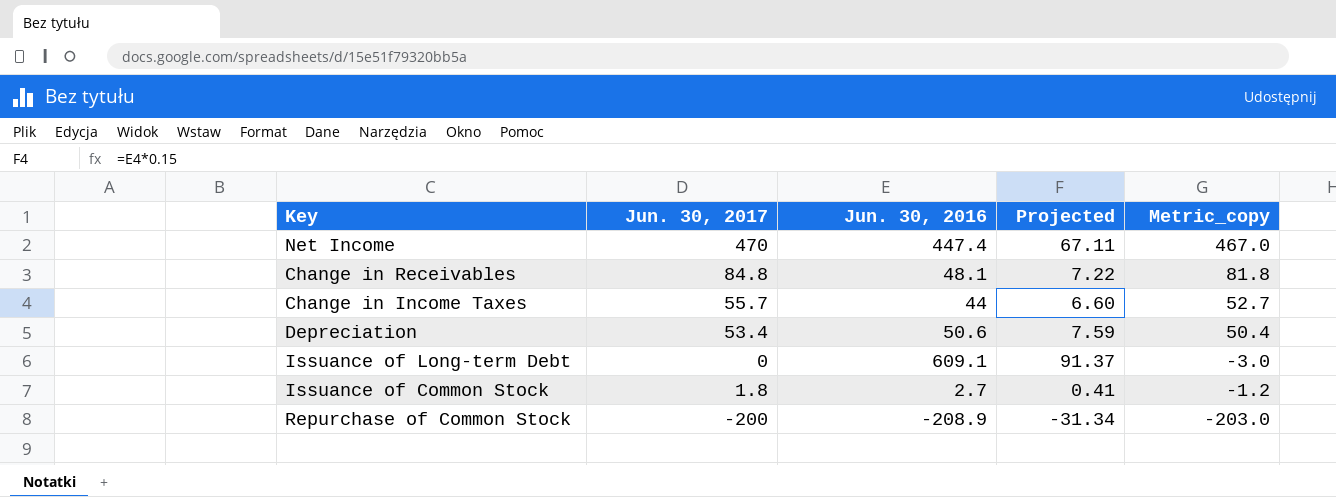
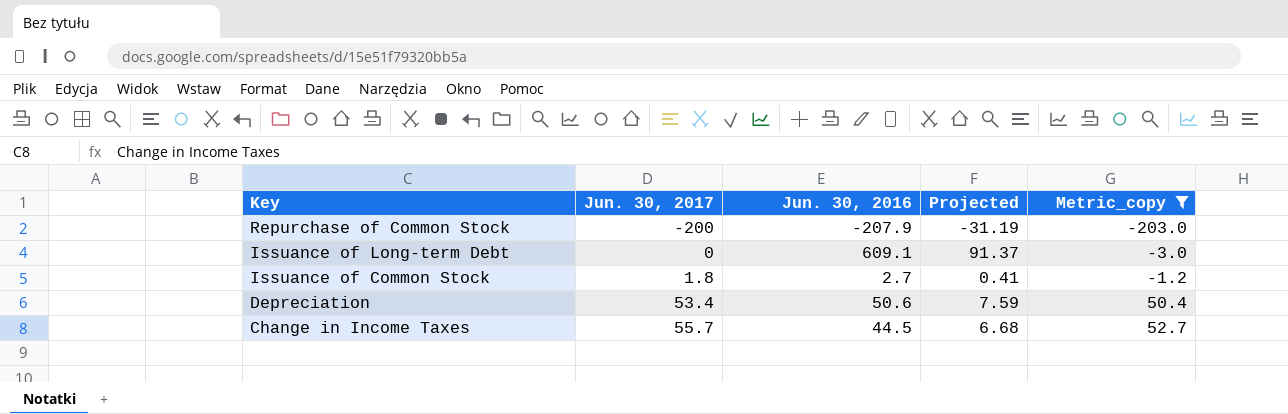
filter: none -> Metric_copy <= 52.7
row order: none -> Key descending
Repurchase of Common Stock | Jun. 30, 2016: -208.9 -> -207.9
Repurchase of Common Stock | Projected: -31.34 -> -31.19
Change in Income Taxes | Jun. 30, 2016: 44 -> 44.5
Change in Income Taxes | Projected: 6.60 -> 6.68

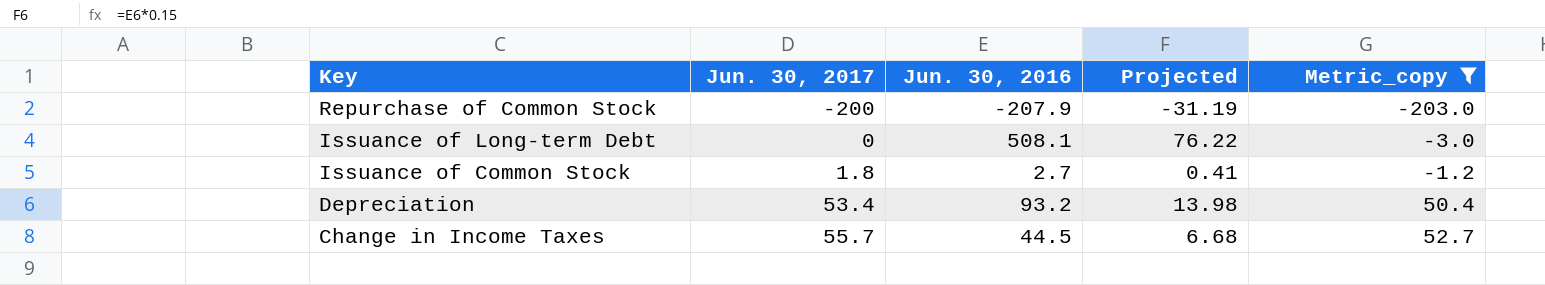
Issuance of Long-term Debt | Jun. 30, 2016: 609.1 -> 508.1
Issuance of Long-term Debt | Projected: 91.37 -> 76.22
Depreciation | Jun. 30, 2016: 50.6 -> 93.2
Depreciation | Projected: 7.59 -> 13.98

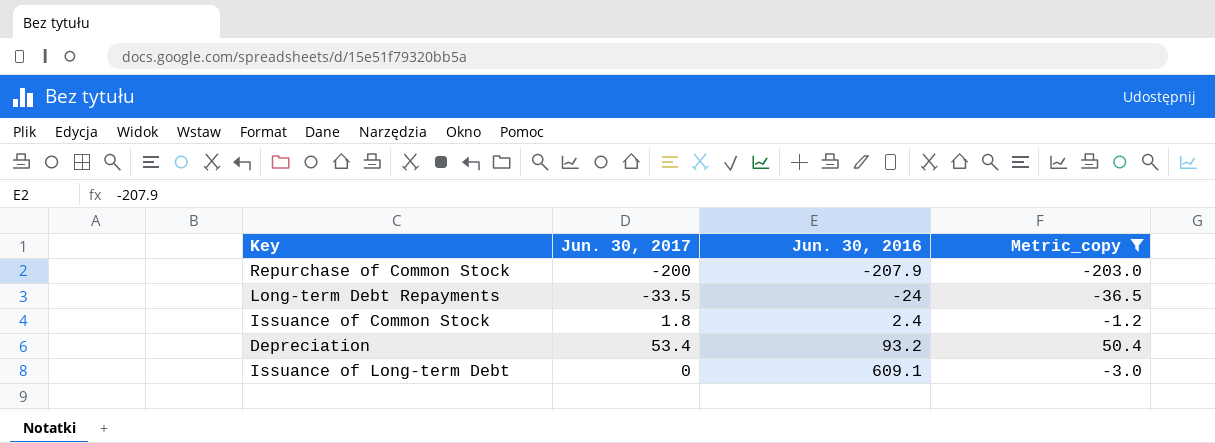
row order: Key descending -> Jun. 30, 2016 ascending
column Projected | formula: [Jun. 30, 2016] * 0.15 -> none
row Change in Income Taxes: 55.7 | 44.5 | 6.68 | 52.7 -> none
row Long-term Debt Repayments: none -> -33.5 | -24 | -36.5
Issuance of Common Stock | Jun. 30, 2016: 2.7 -> 2.4
Issuance of Long-term Debt | Jun. 30, 2016: 508.1 -> 609.1

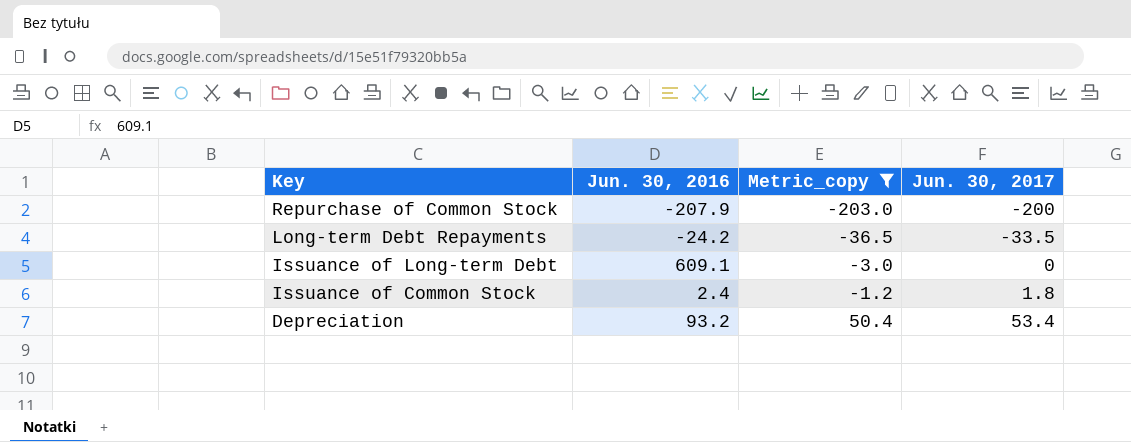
row order: Jun. 30, 2016 ascending -> Key descending
column Jun. 30, 2017 | position: 2 -> 4
Long-term Debt Repayments | Jun. 30, 2016: -24 -> -24.2

